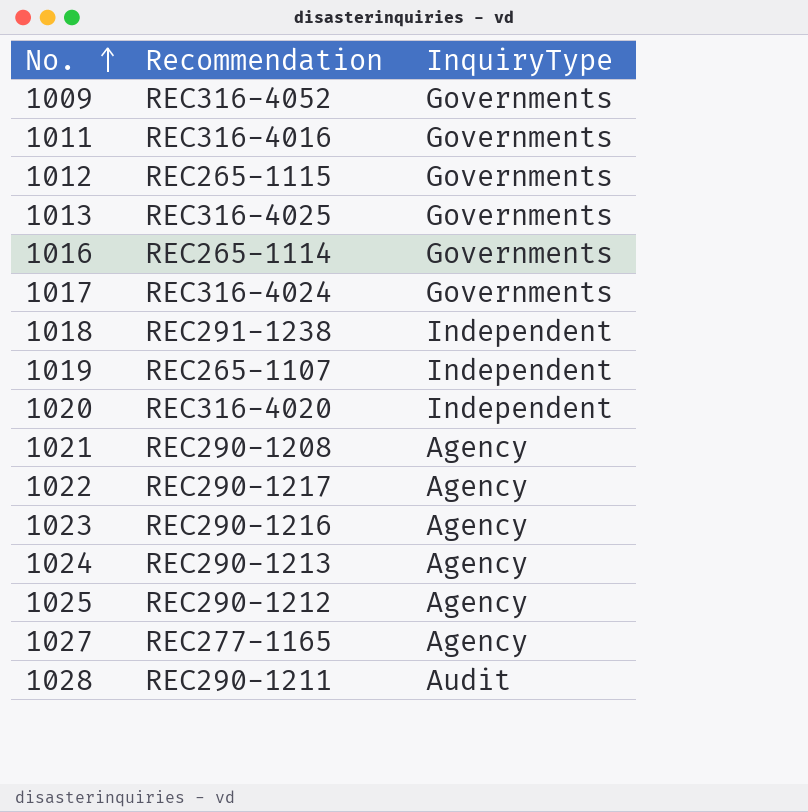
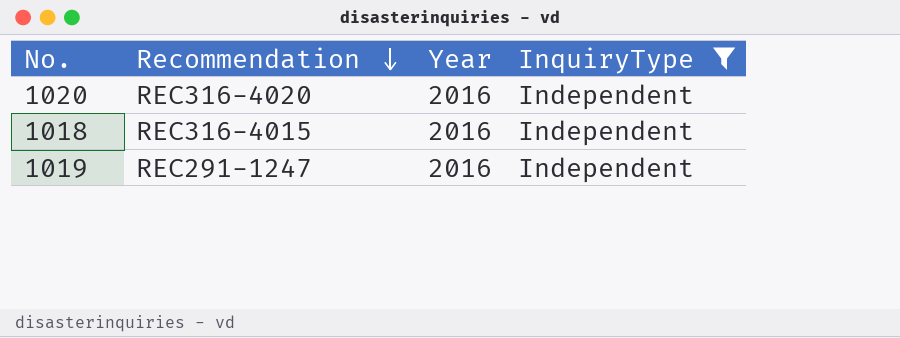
filter: none -> InquiryType = Independent
row order: No. ascending -> Recommendation descending
column Year | position: none -> 3
1018 | Recommendation: REC291-1238 -> REC316-4015
1019 | Recommendation: REC265-1107 -> REC291-1247

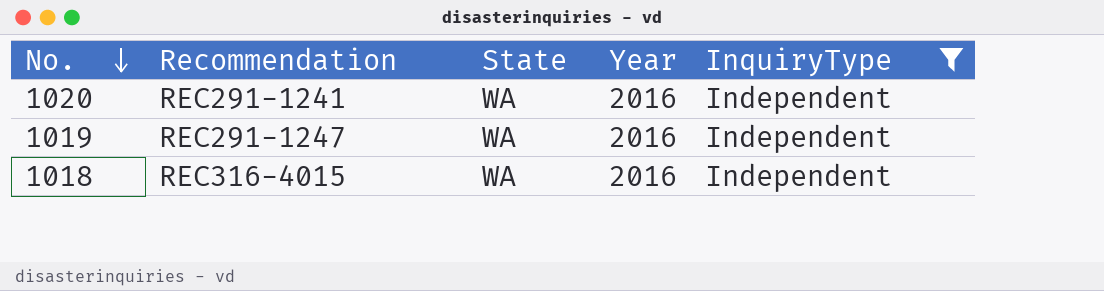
row order: Recommendation descending -> No. descending
column State | position: none -> 3
1020 | Recommendation: REC316-4020 -> REC291-1241

